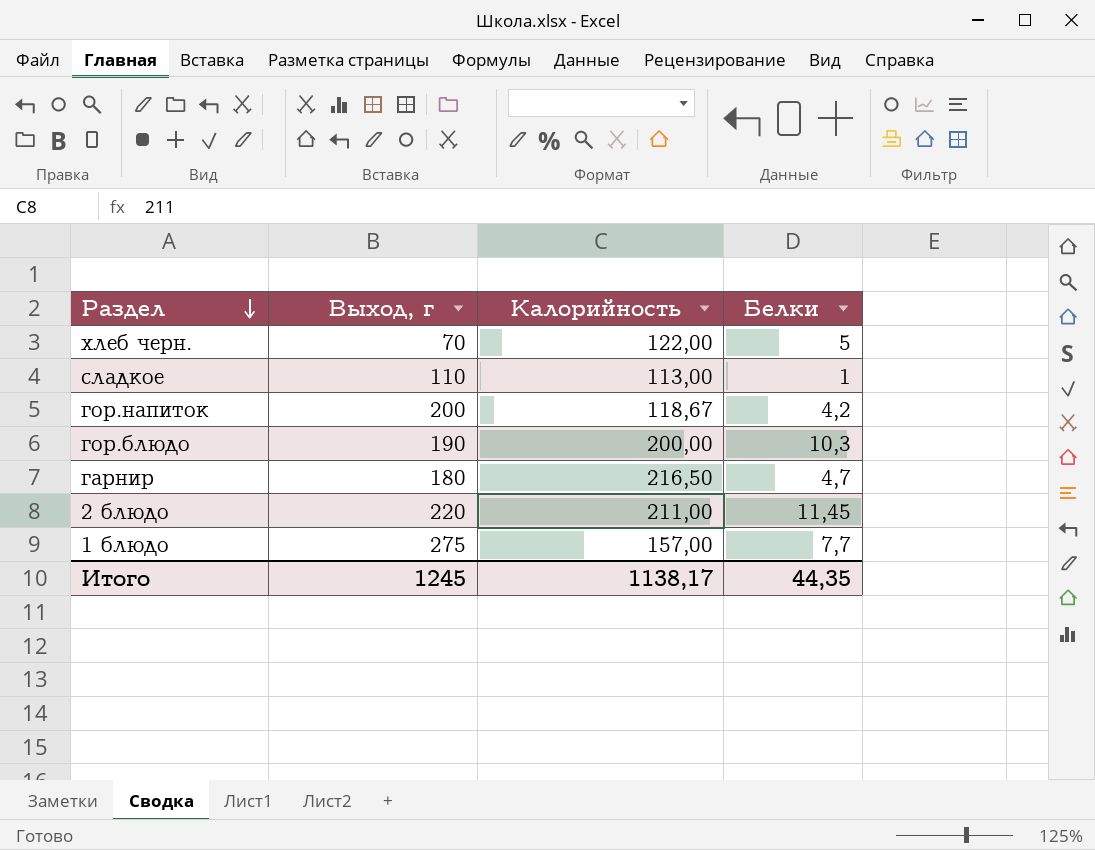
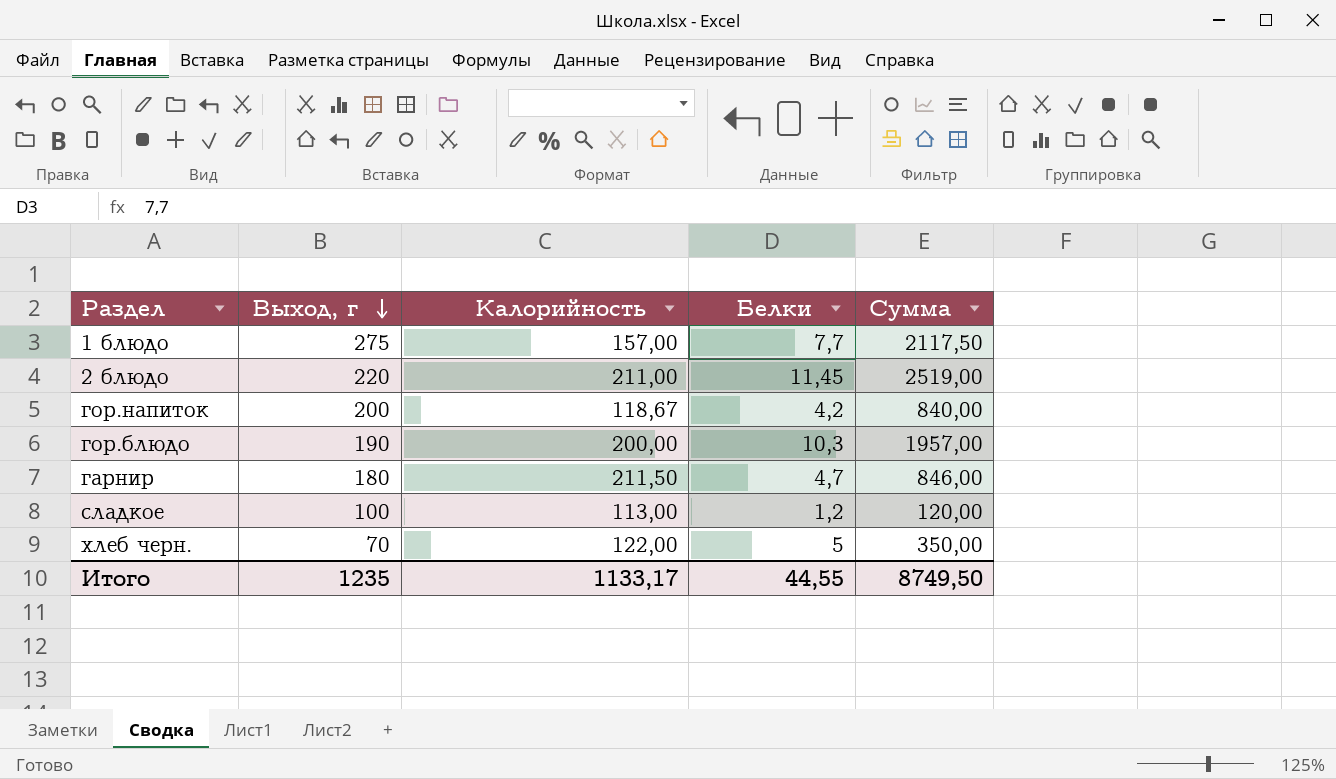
row order: Раздел descending -> Выход, г descending
column Сумма | formula: none -> [Выход, г] * [Белки]
гарнир | Калорийность: 216,50 -> 211,50
сладкое | Выход, г: 110 -> 100
сладкое | Белки: 1 -> 1,2
Итого | Выход, г: 1245 -> 1235
Итого | Калорийность: 1138,17 -> 1133,17
Итого | Белки: 44,35 -> 44,55

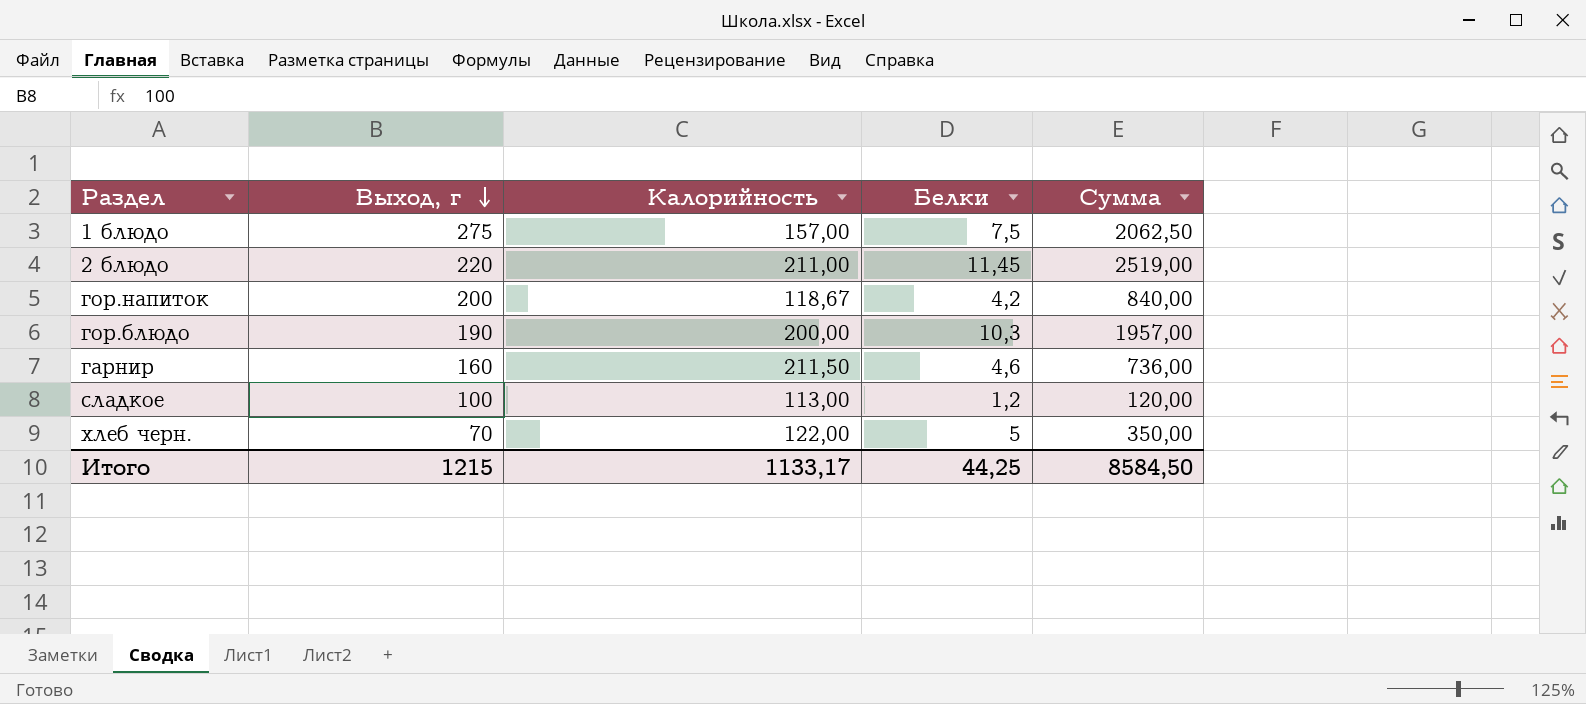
1 блюдо | Белки: 7,7 -> 7,5
1 блюдо | Сумма: 2117,50 -> 2062,50
гарнир | Выход, г: 180 -> 160
гарнир | Белки: 4,7 -> 4,6
гарнир | Сумма: 846,00 -> 736,00
Итого | Выход, г: 1235 -> 1215
Итого | Белки: 44,55 -> 44,25
Итого | Сумма: 8749,50 -> 8584,50

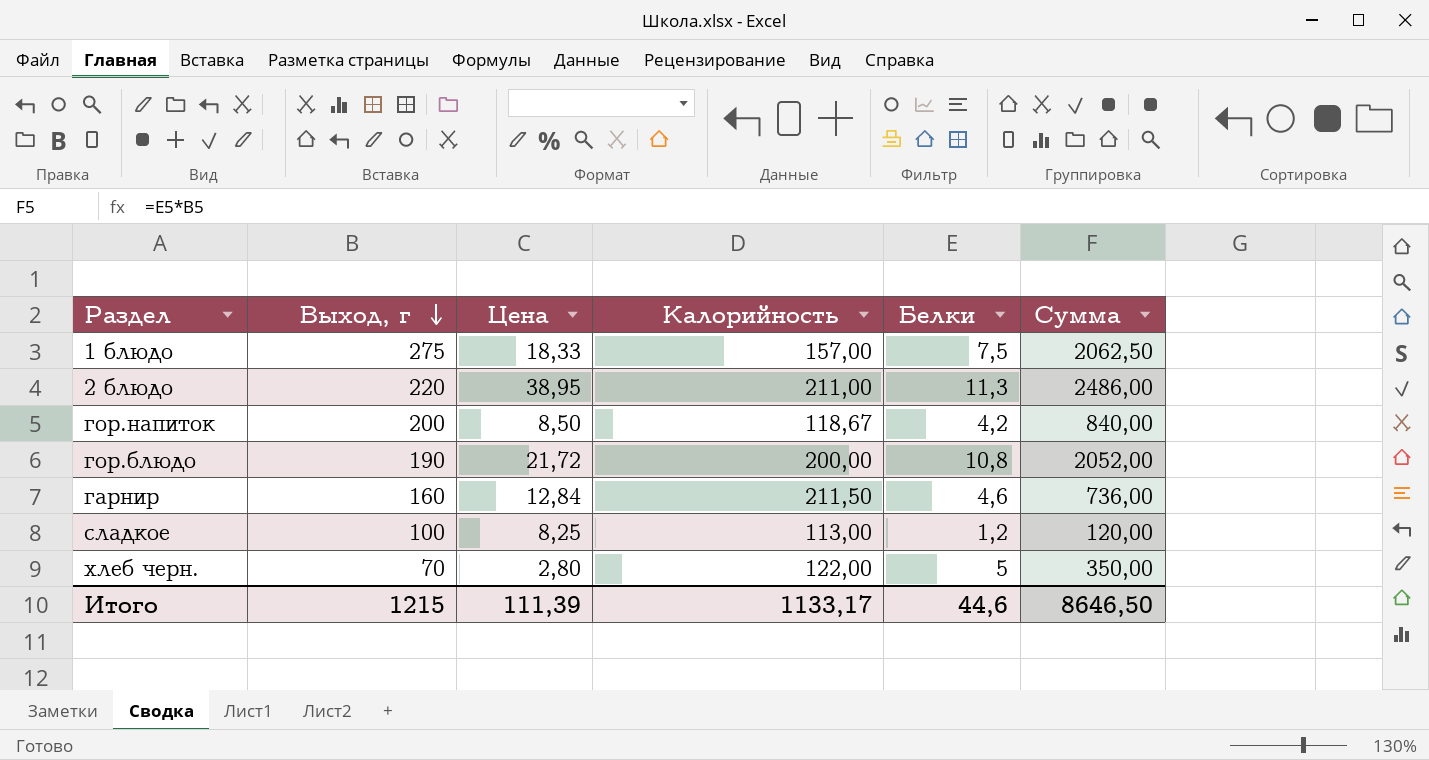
column Цена | position: none -> 3
2 блюдо | Белки: 11,45 -> 11,3
2 блюдо | Сумма: 2519,00 -> 2486,00
гор.блюдо | Белки: 10,3 -> 10,8
гор.блюдо | Сумма: 1957,00 -> 2052,00
Итого | Белки: 44,25 -> 44,6
Итого | Сумма: 8584,50 -> 8646,50

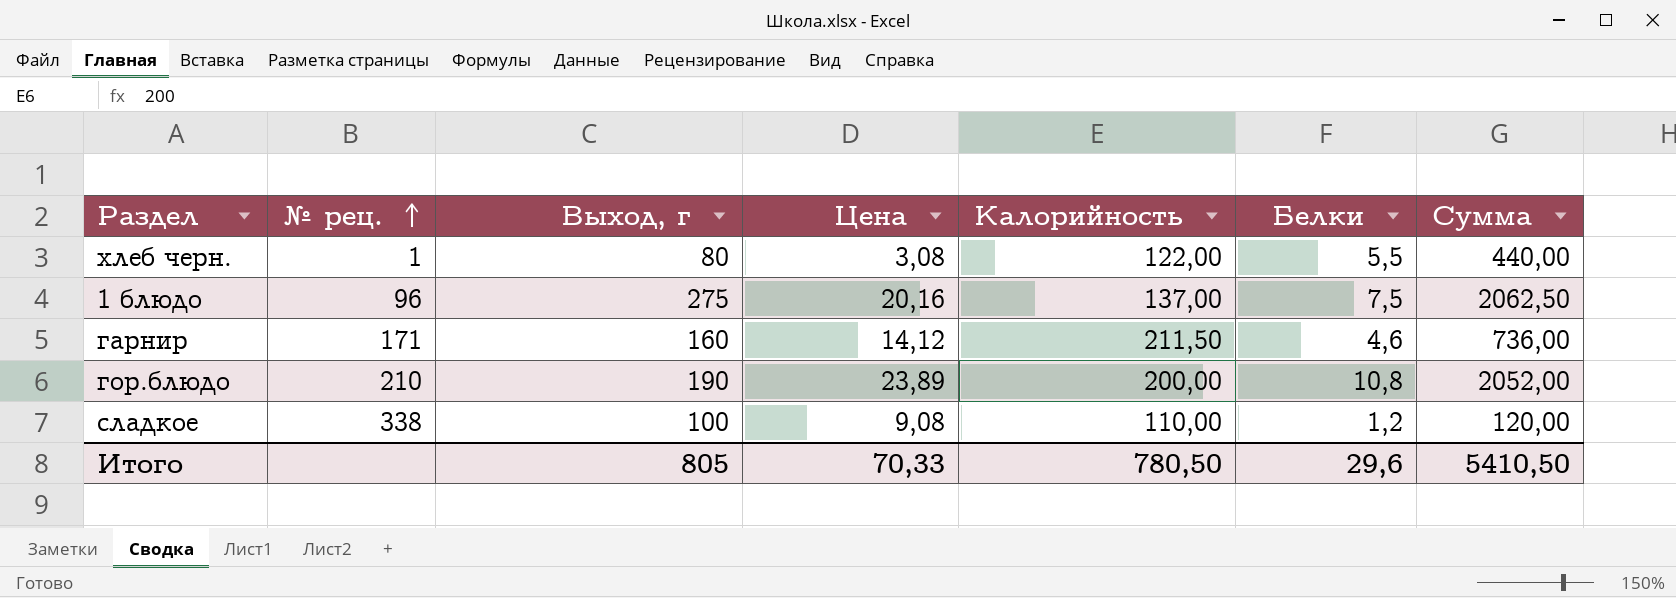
row order: Выход, г descending -> № рец. ascending
column № рец. | position: none -> 2
row 2 блюдо: 220 | 38,95 | 211,00 | 11,3 | 2486,00 -> none
row гор.напиток: 200 | 8,50 | 118,67 | 4,2 | 840,00 -> none
хлеб черн. | Выход, г: 70 -> 80
хлеб черн. | Цена: 2,80 -> 3,08
хлеб черн. | Белки: 5 -> 5,5
хлеб черн. | Сумма: 350,00 -> 440,00
1 блюдо | Цена: 18,33 -> 20,16
1 блюдо | Калорийность: 157,00 -> 137,00
гарнир | Цена: 12,84 -> 14,12
гор.блюдо | Цена: 21,72 -> 23,89
сладкое | Цена: 8,25 -> 9,08
сладкое | Калорийность: 113,00 -> 110,00
Итого | Выход, г: 1215 -> 805
Итого | Цена: 111,39 -> 70,33
Итого | Калорийность: 1133,17 -> 780,50
Итого | Белки: 44,6 -> 29,6
Итого | Сумма: 8646,50 -> 5410,50

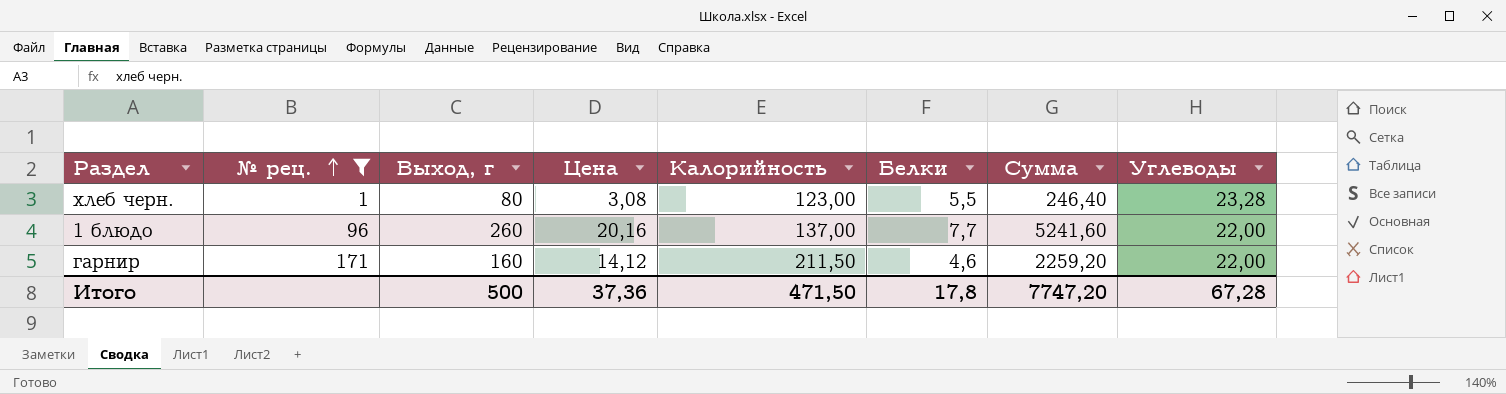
filter: none -> № рец. <= 171
column Сумма | formula: [Выход, г] * [Белки] -> [Выход, г] * [Цена]
column Углеводы | position: none -> 8
хлеб черн. | Калорийность: 122,00 -> 123,00
1 блюдо | Выход, г: 275 -> 260
1 блюдо | Белки: 7,5 -> 7,7
Итого | Выход, г: 805 -> 500
Итого | Цена: 70,33 -> 37,36
Итого | Калорийность: 780,50 -> 471,50
Итого | Белки: 29,6 -> 17,8
Итого | Сумма: 5410,50 -> 7747,20

